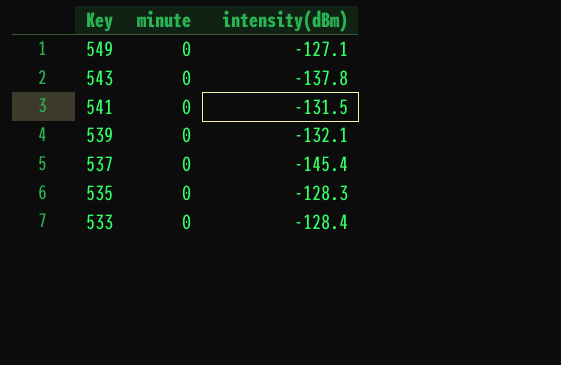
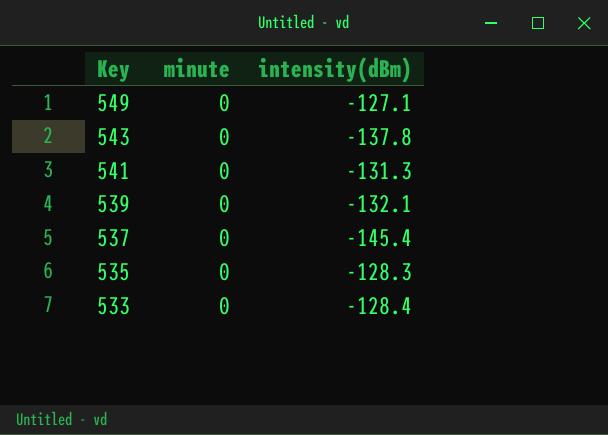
541 | intensity(dBm): -131.5 -> -131.3

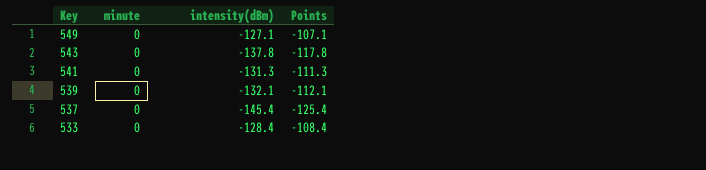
column Points | formula: none -> [intensity(dBm)] + 20
row 535: 0 | -128.3 -> none

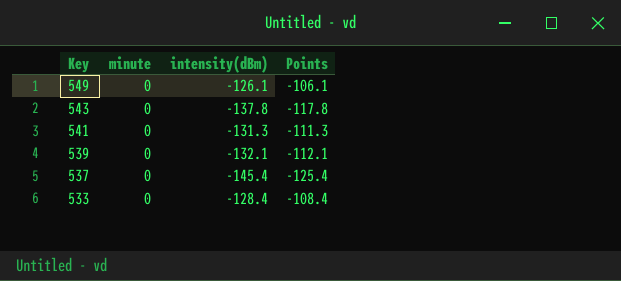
549 | intensity(dBm): -127.1 -> -126.1
549 | Points: -107.1 -> -106.1

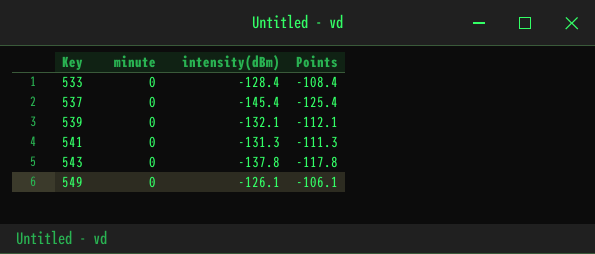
row order: Key descending -> Key ascending

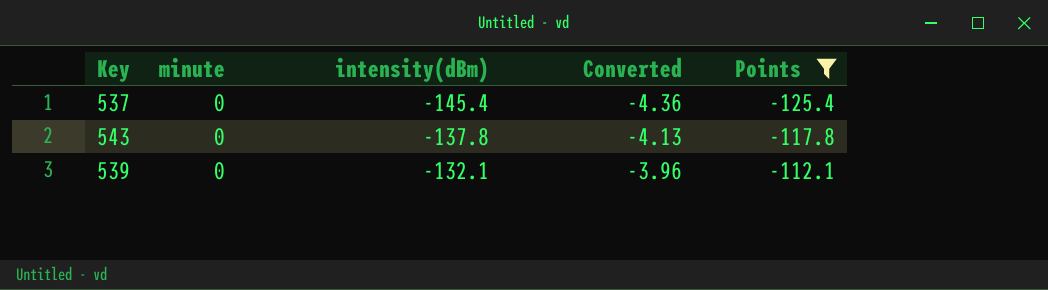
filter: none -> Points <= -112.1
row order: Key ascending -> intensity(dBm) ascending
column Converted | formula: none -> [intensity(dBm)] * 0.03

